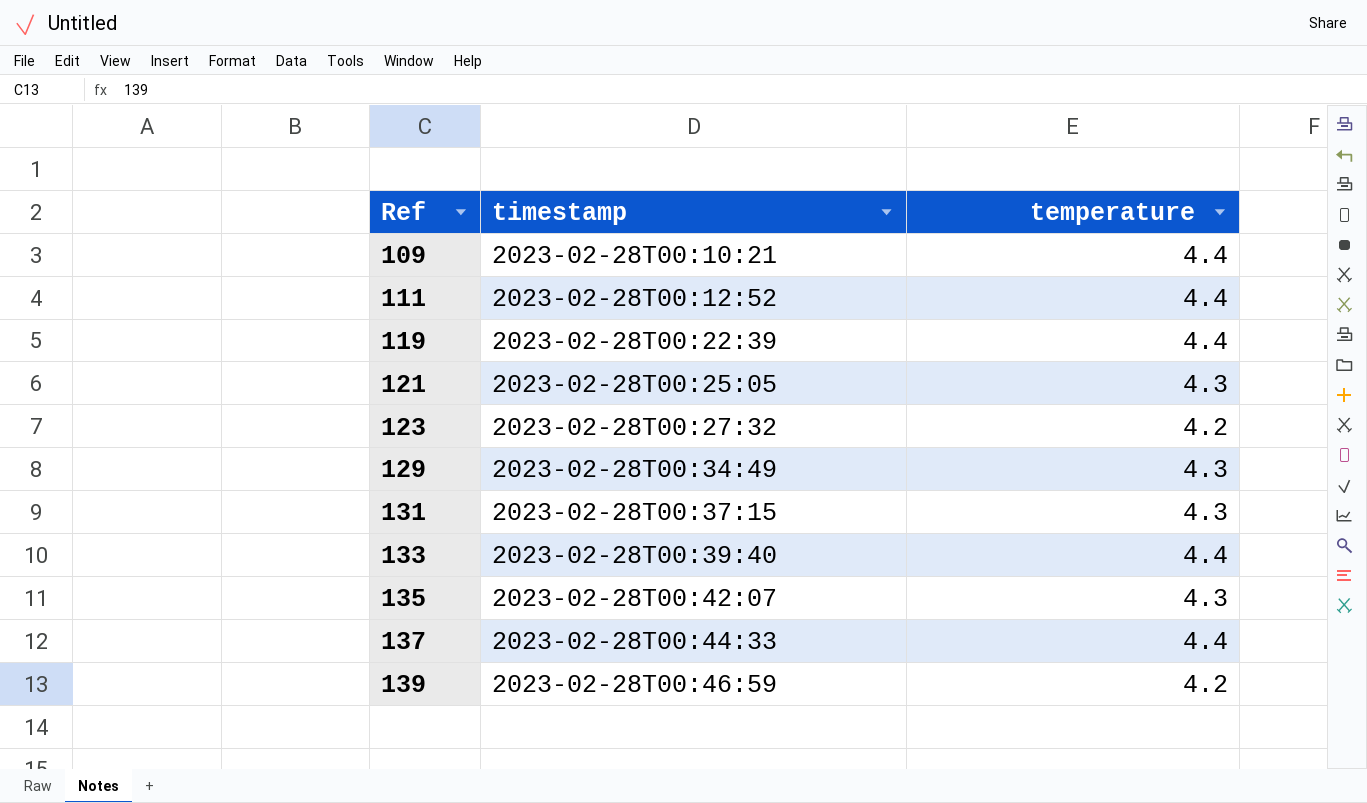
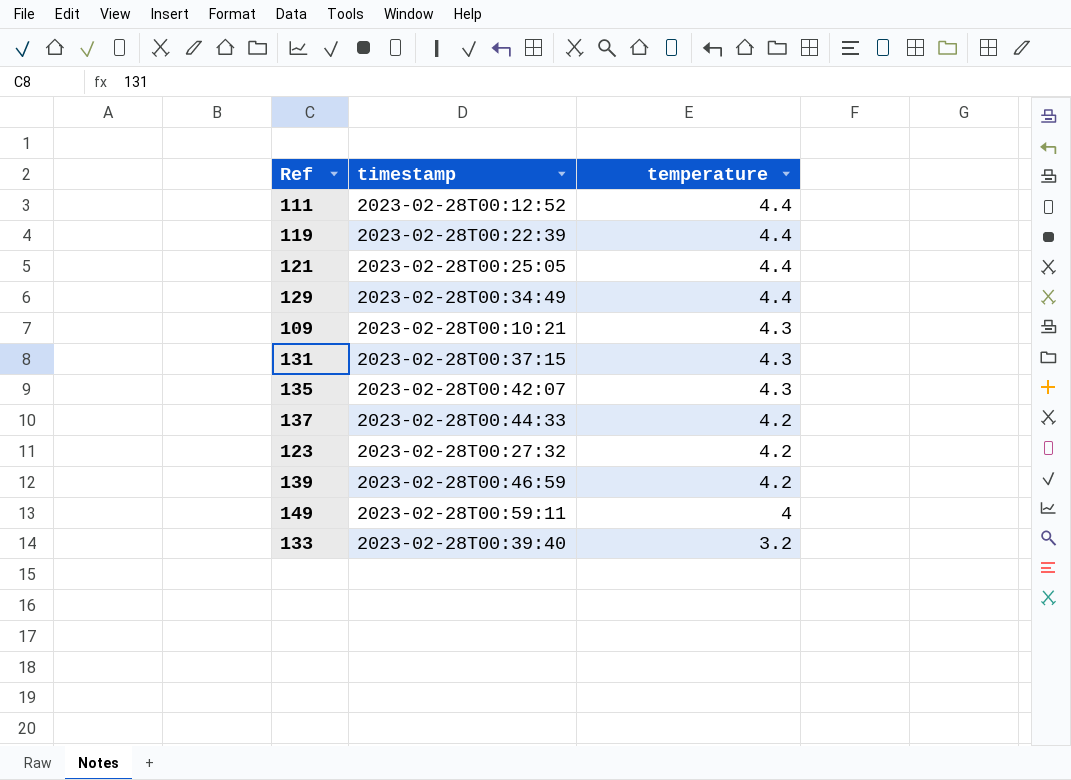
row order: Ref ascending -> temperature descending
121 | temperature: 4.3 -> 4.4
129 | temperature: 4.3 -> 4.4
109 | temperature: 4.4 -> 4.3
137 | temperature: 4.4 -> 4.2
row 149: none -> 2023-02-28T00:59:11 | 4
133 | temperature: 4.4 -> 3.2

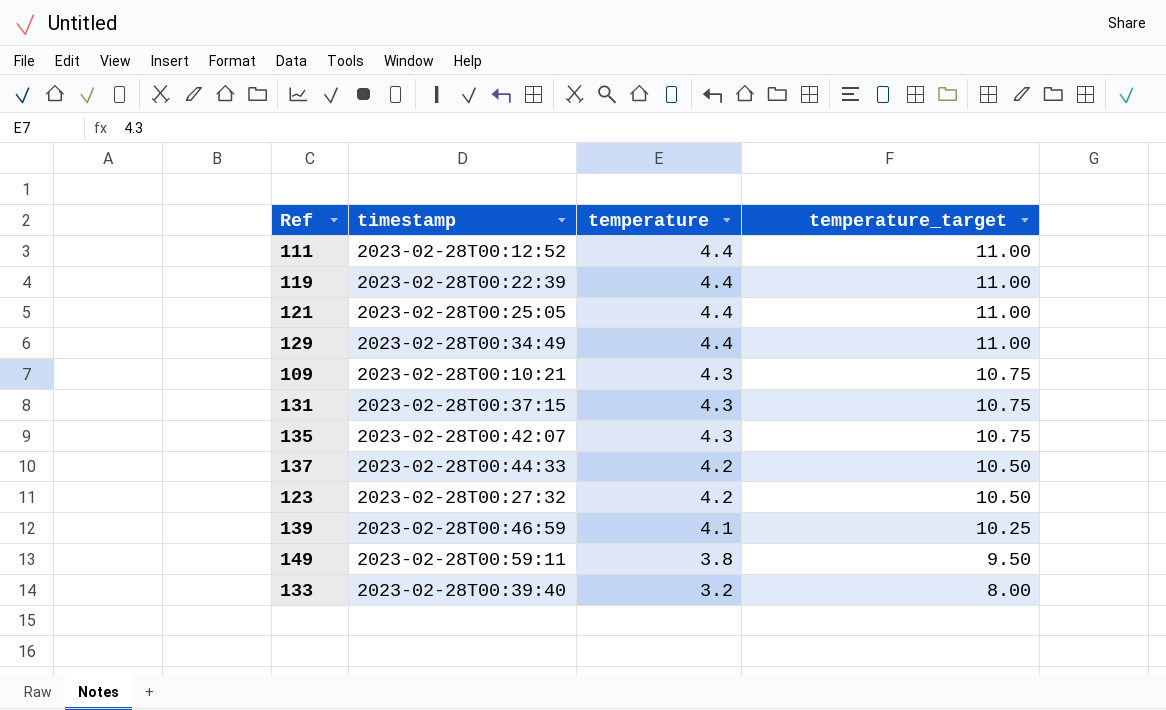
column temperature_target | formula: none -> [temperature] * 2.5
139 | temperature: 4.2 -> 4.1
149 | temperature: 4 -> 3.8

